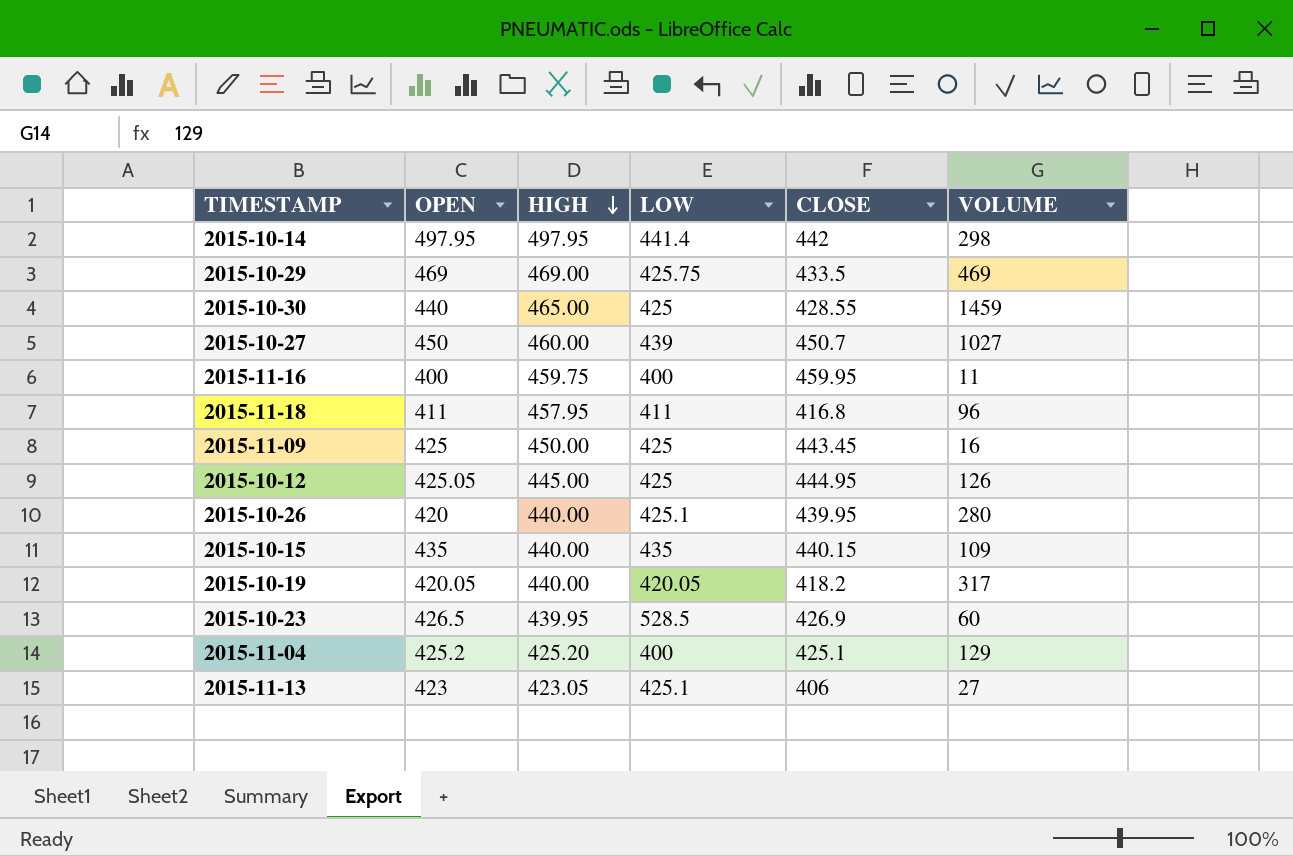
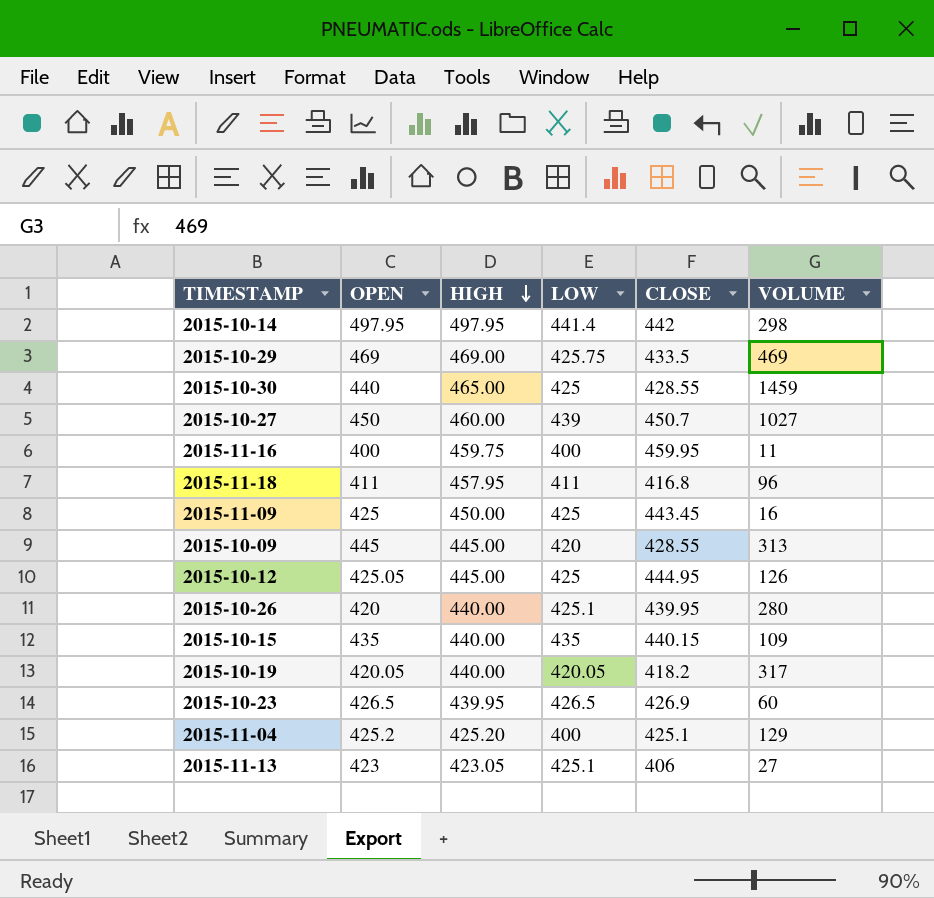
row 2015-10-09: none -> 445 | 445.00 | 420 | 428.55 | 313
2015-10-23 | LOW: 528.5 -> 426.5

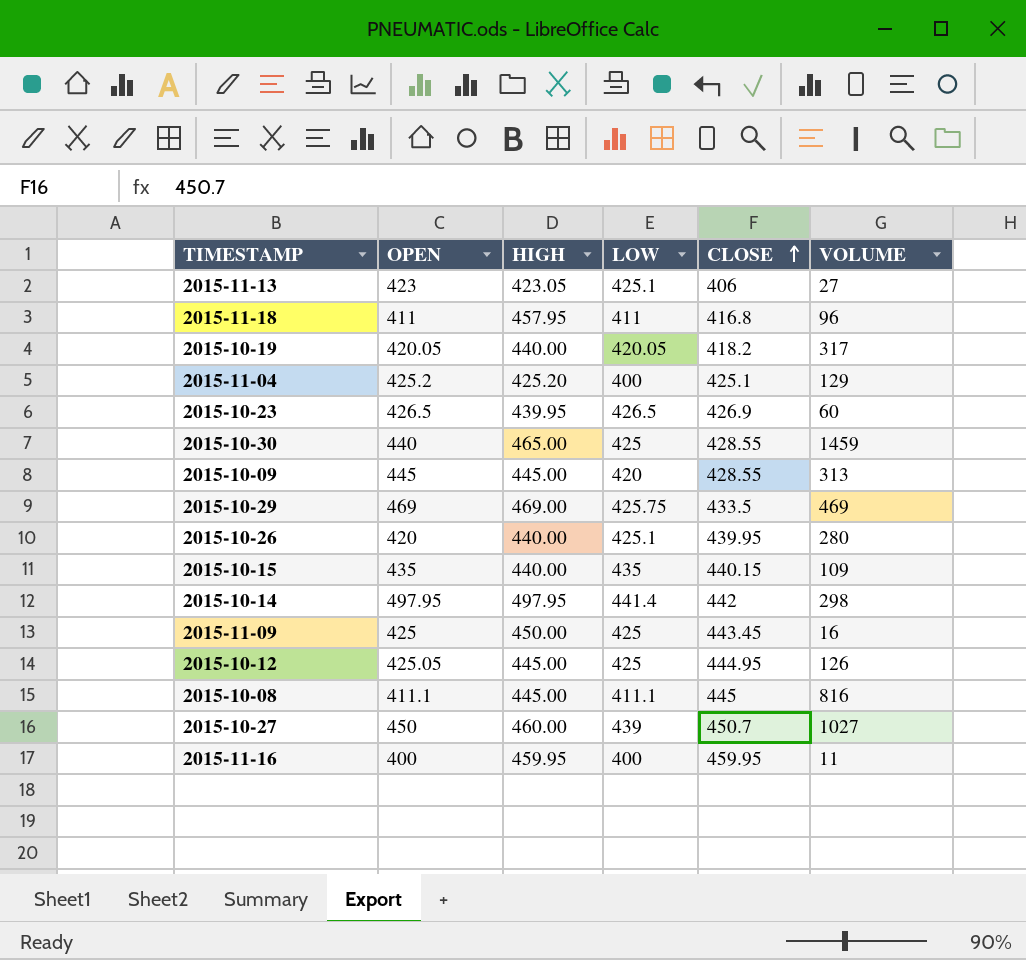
row order: HIGH descending -> CLOSE ascending
row 2015-10-08: none -> 411.1 | 445.00 | 411.1 | 445 | 816
2015-11-16 | HIGH: 459.75 -> 459.95

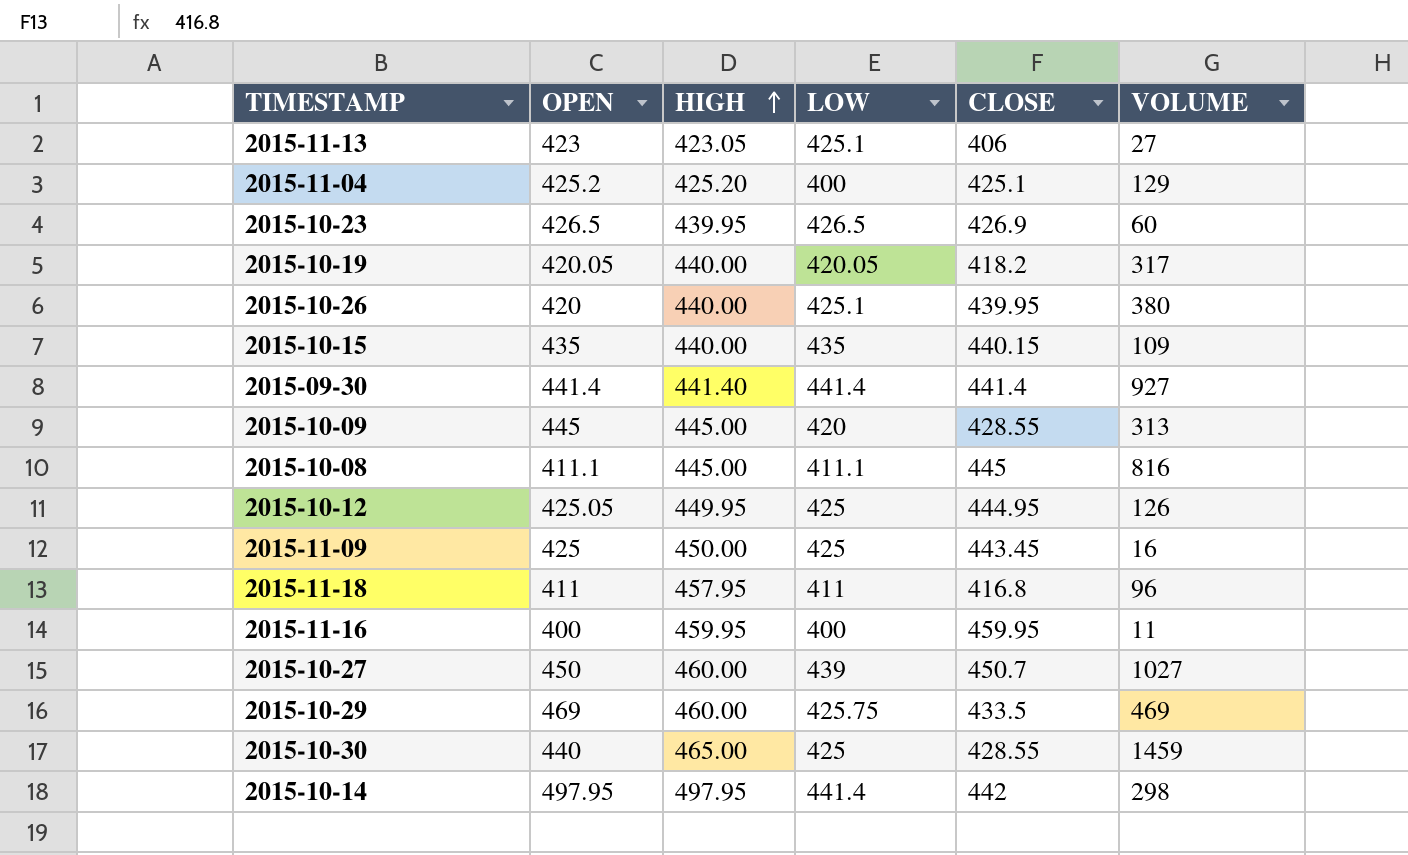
row order: CLOSE ascending -> HIGH ascending
2015-10-26 | VOLUME: 280 -> 380
row 2015-09-30: none -> 441.4 | 441.40 | 441.4 | 441.4 | 927
2015-10-12 | HIGH: 445.00 -> 449.95
2015-10-29 | HIGH: 469.00 -> 460.00

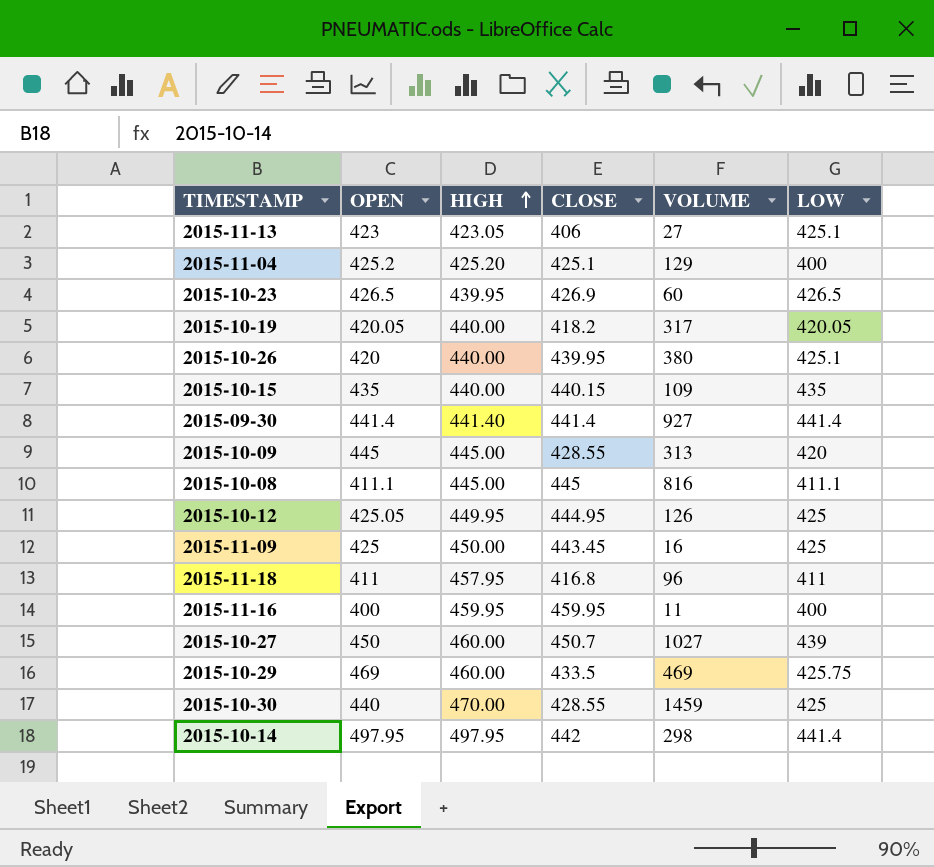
column LOW | position: 4 -> 6
2015-10-30 | HIGH: 465.00 -> 470.00

